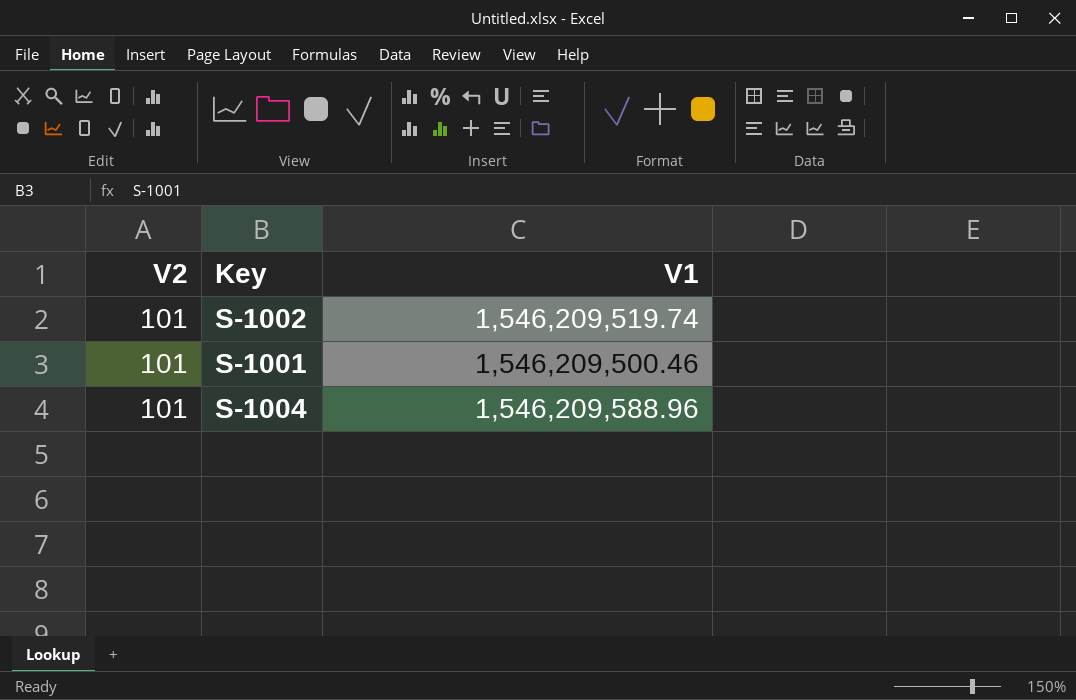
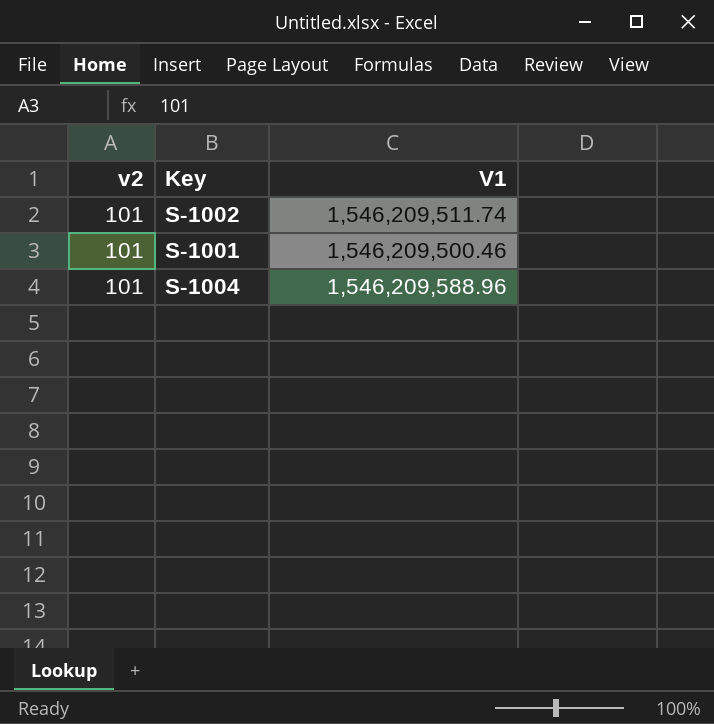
column name: V2 -> v2
S-1002 | V1: 1,546,209,519.74 -> 1,546,209,511.74

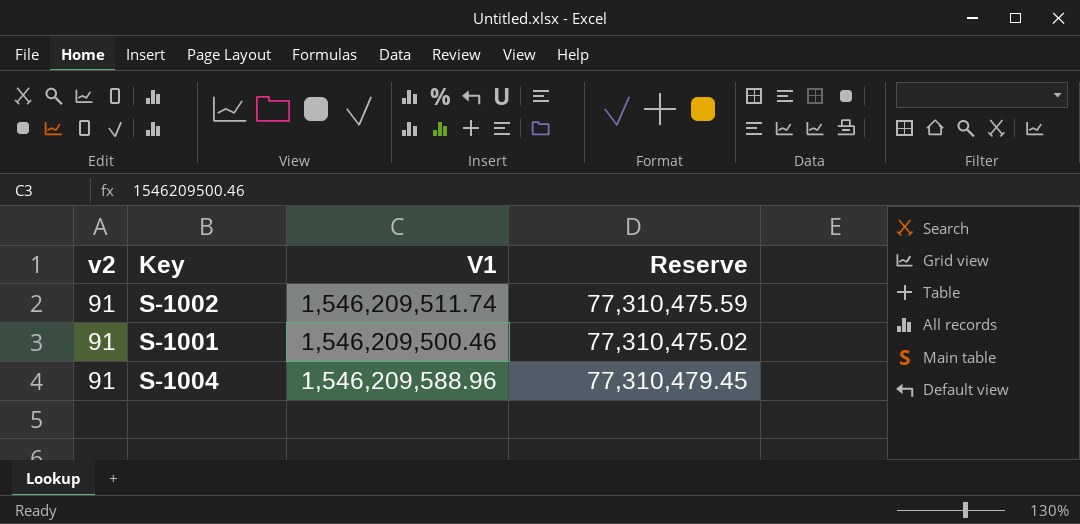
column Reserve | formula: none -> [V1] * 0.05
S-1002 | v2: 101 -> 91
S-1001 | v2: 101 -> 91
S-1004 | v2: 101 -> 91

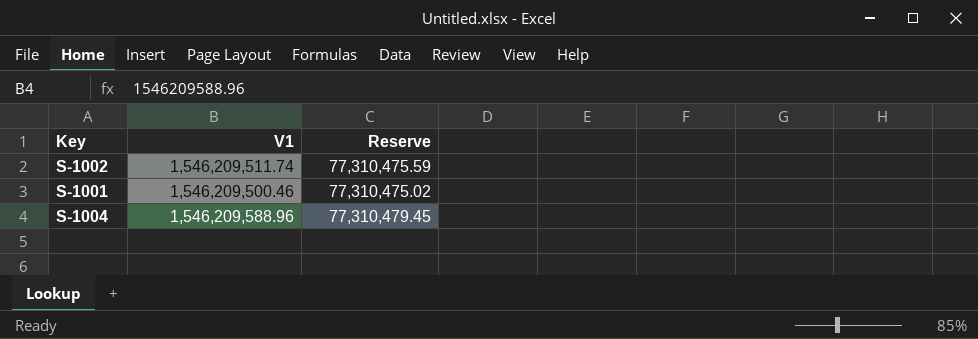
column v2 | position: 1 -> none

